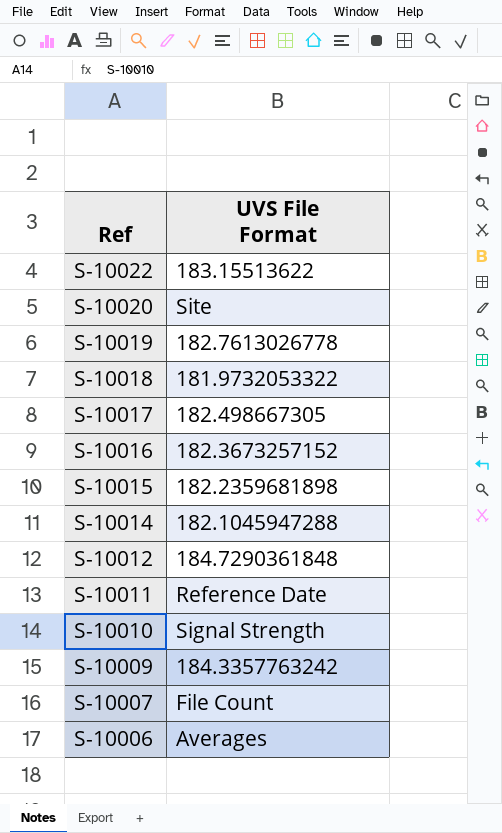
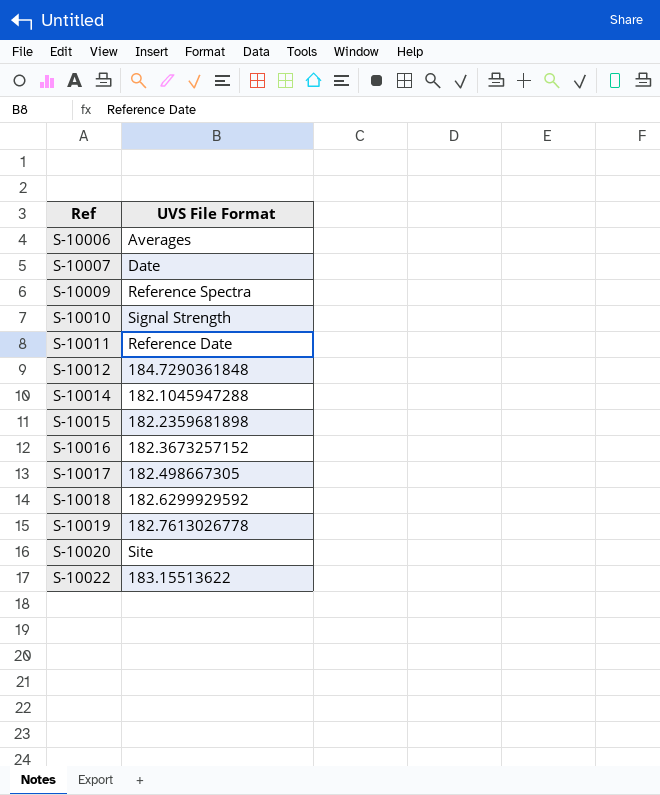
row order: Ref descending -> Ref ascending
S-10007 | UVS File Format: File Count -> Date
S-10009 | UVS File Format: 184.3357763242 -> Reference Spectra
S-10018 | UVS File Format: 181.9732053322 -> 182.6299929592

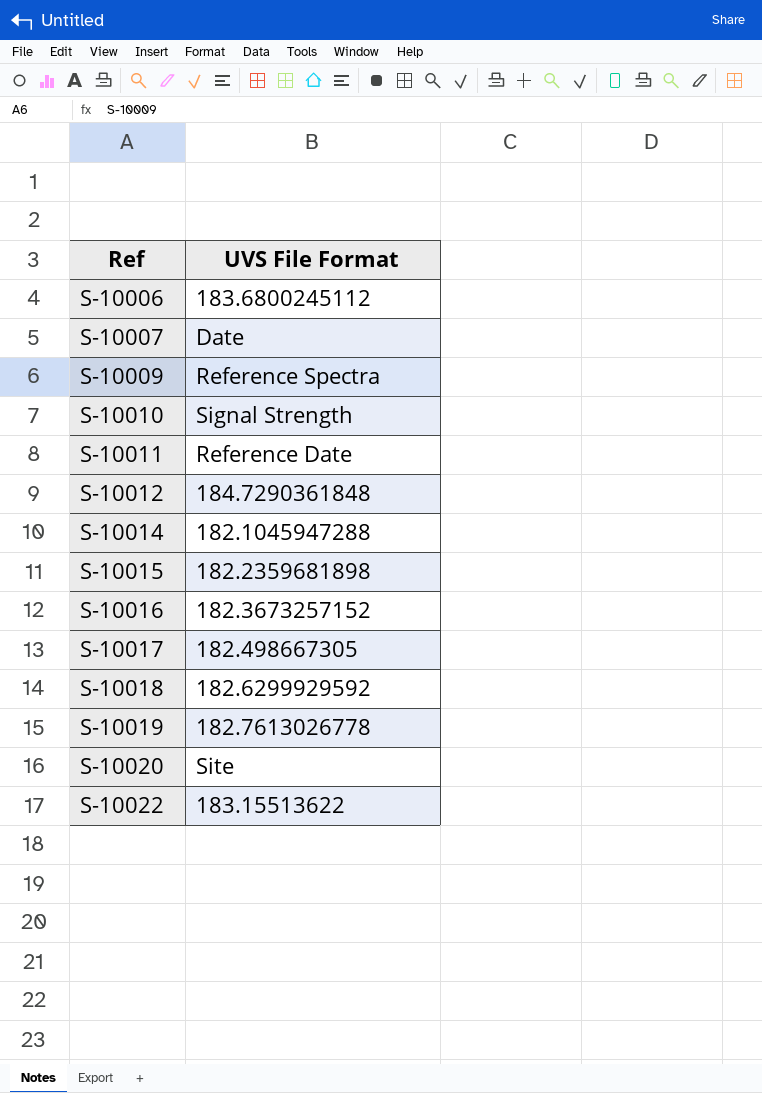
S-10006 | UVS File Format: Averages -> 183.6800245112

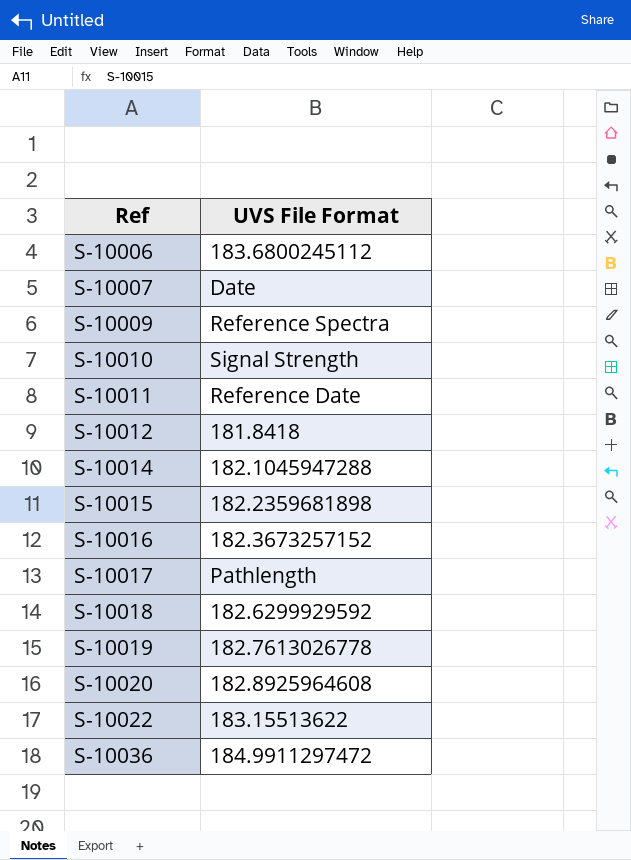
S-10012 | UVS File Format: 184.7290361848 -> 181.8418
S-10017 | UVS File Format: 182.498667305 -> Pathlength
S-10020 | UVS File Format: Site -> 182.8925964608
row S-10036: none -> 184.9911297472

